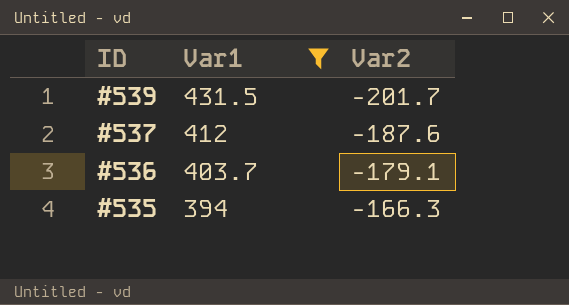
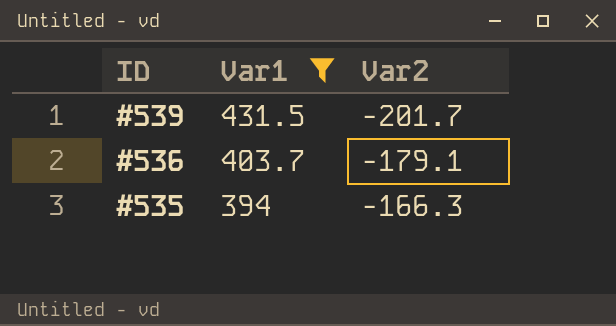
row #537: 412 | -187.6 -> none

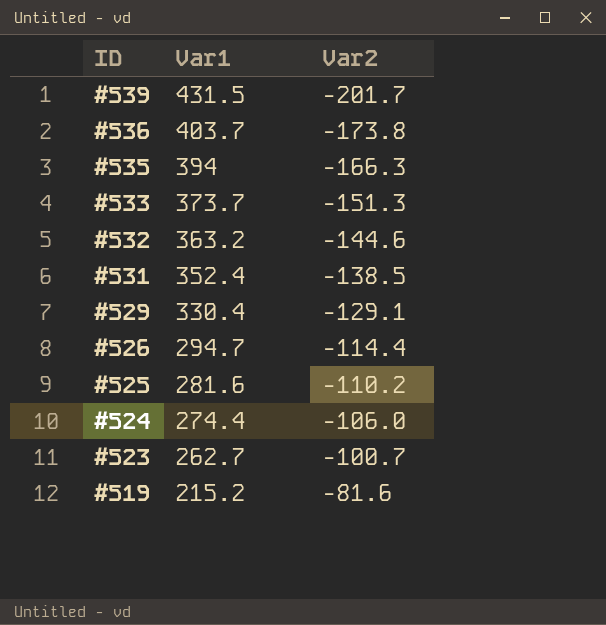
filter: Var1 >= 394 -> none
#536 | Var2: -179.1 -> -173.8

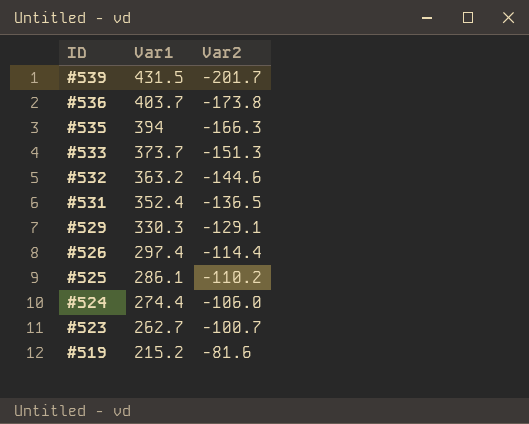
#531 | Var2: -138.5 -> -136.5
#529 | Var1: 330.4 -> 330.3
#526 | Var1: 294.7 -> 297.4
#525 | Var1: 281.6 -> 286.1

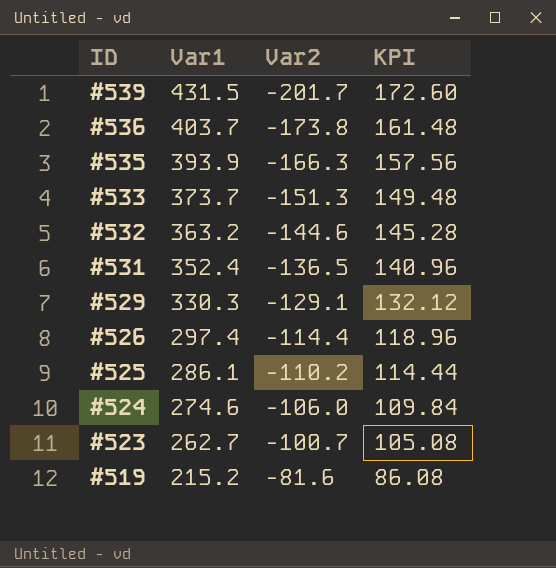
column KPI | formula: none -> [Var1] * 0.4
#535 | Var1: 394 -> 393.9
#524 | Var1: 274.4 -> 274.6

